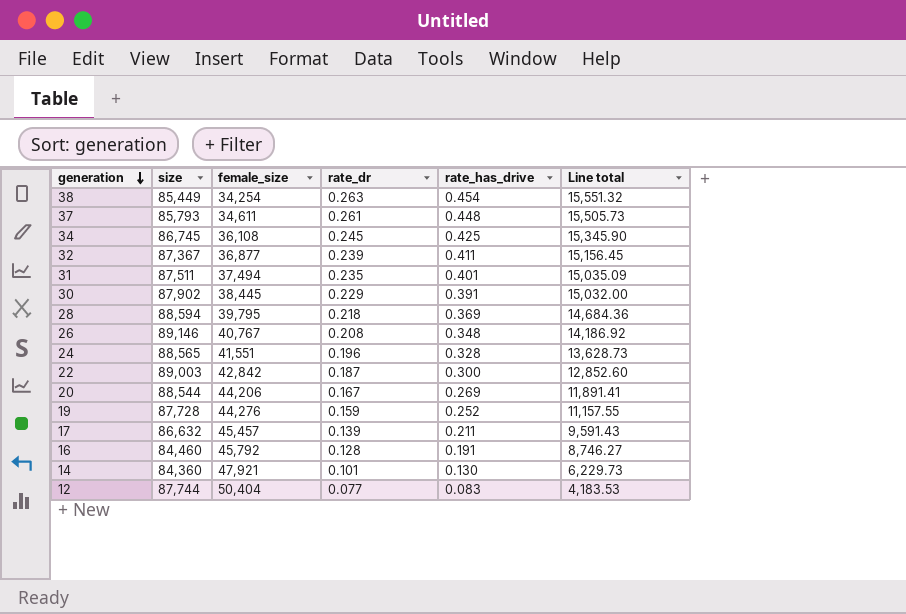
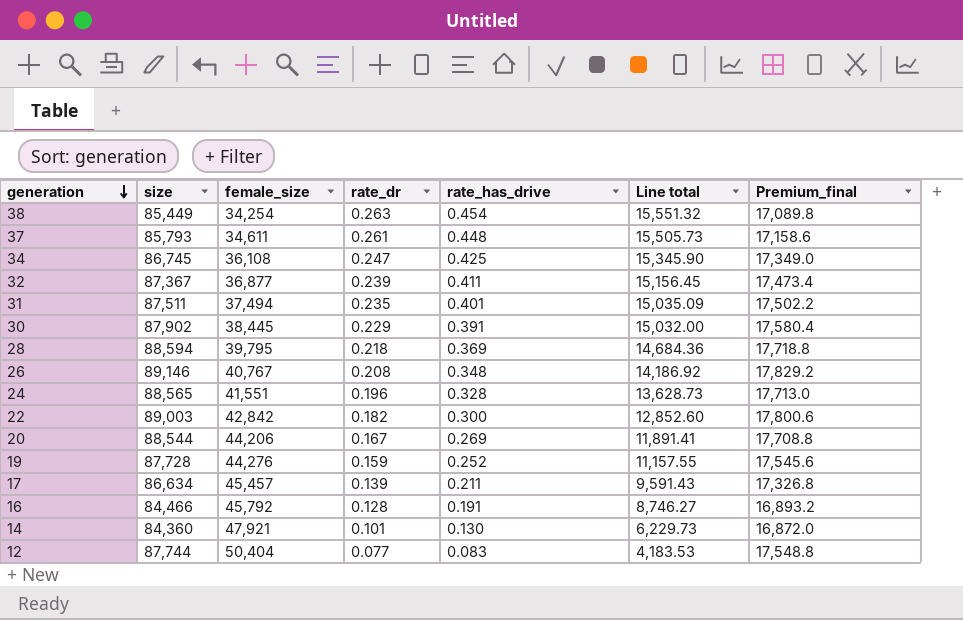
column Premium_final | formula: none -> [size] * 0.2
34 | rate_dr: 0.245 -> 0.247
22 | rate_dr: 0.187 -> 0.182
17 | size: 86,632 -> 86,634
16 | size: 84,460 -> 84,466

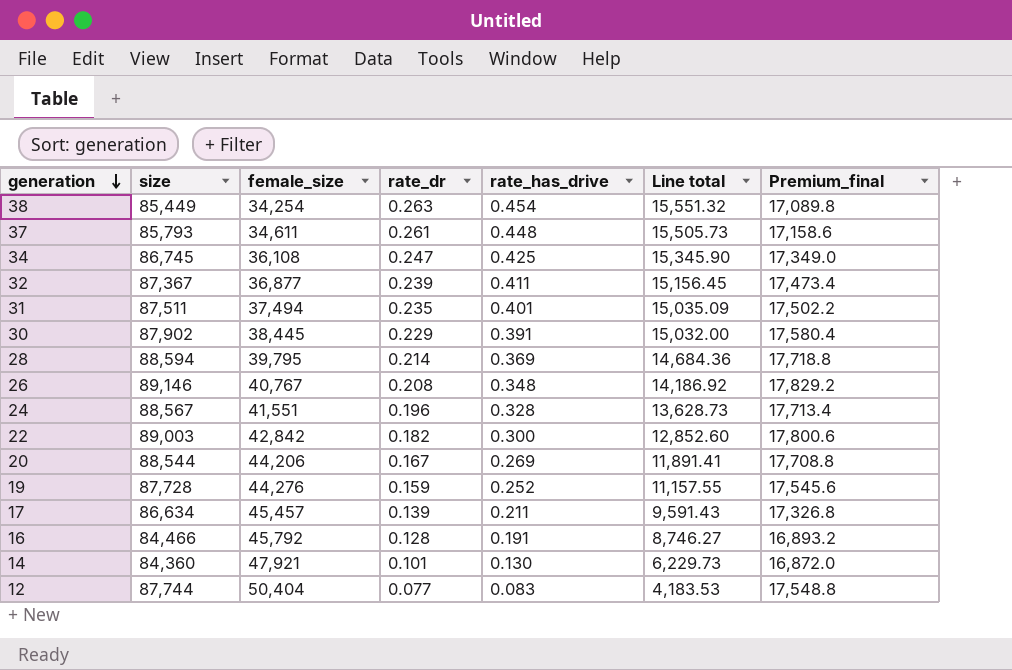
28 | rate_dr: 0.218 -> 0.214
24 | size: 88,565 -> 88,567
24 | Premium_final: 17,713.0 -> 17,713.4

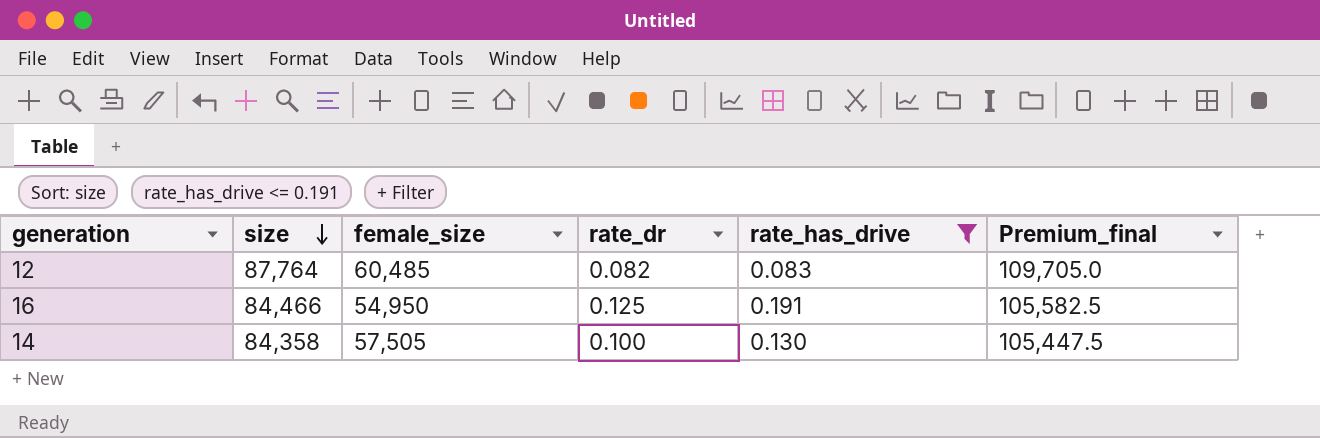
filter: none -> rate_has_drive <= 0.191
row order: generation descending -> size descending
column Line total | formula: [female_size] * [rate_has_drive] -> none
column Premium_final | formula: [size] * 0.2 -> [size] * 1.25
12 | size: 87,744 -> 87,764
12 | female_size: 50,404 -> 60,485
12 | rate_dr: 0.077 -> 0.082
16 | female_size: 45,792 -> 54,950
16 | rate_dr: 0.128 -> 0.125
14 | size: 84,360 -> 84,358
14 | female_size: 47,921 -> 57,505
14 | rate_dr: 0.101 -> 0.100

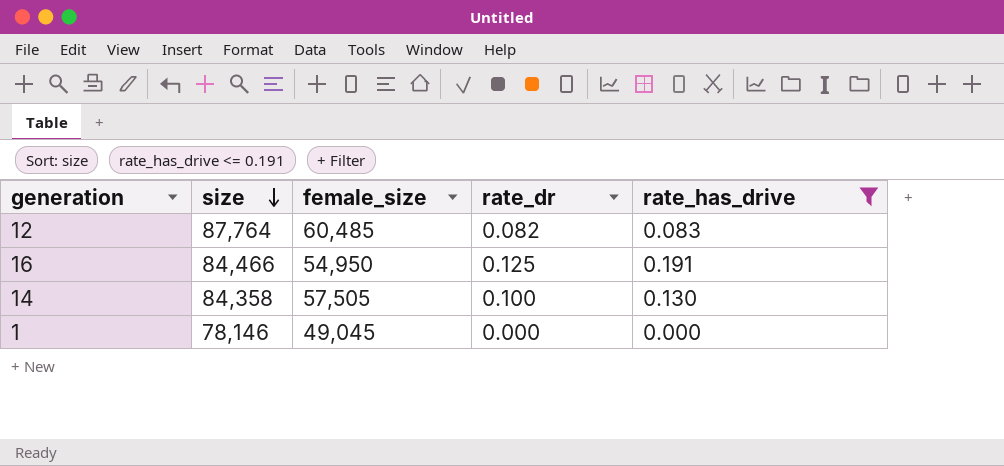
column Premium_final | formula: [size] * 1.25 -> none
row 1: none -> 78,146 | 49,045 | 0.000 | 0.000

